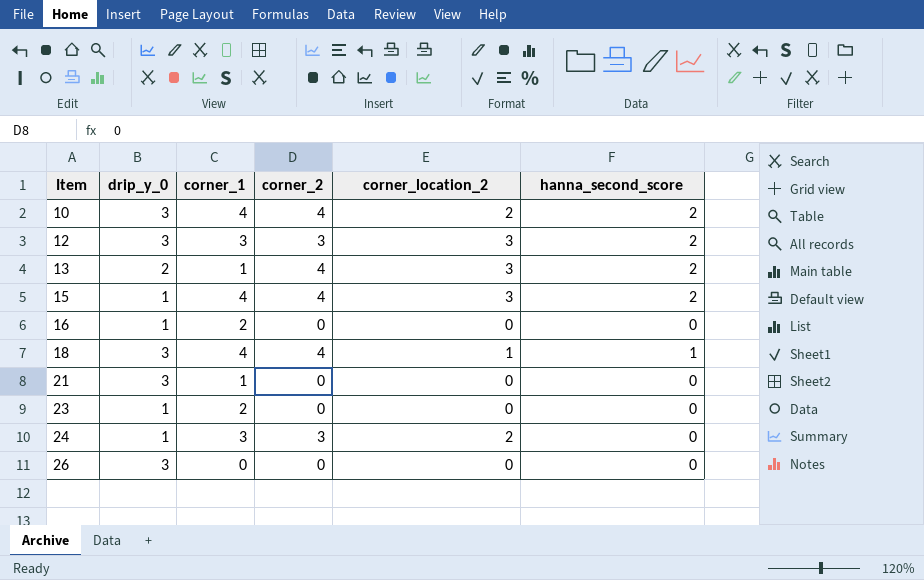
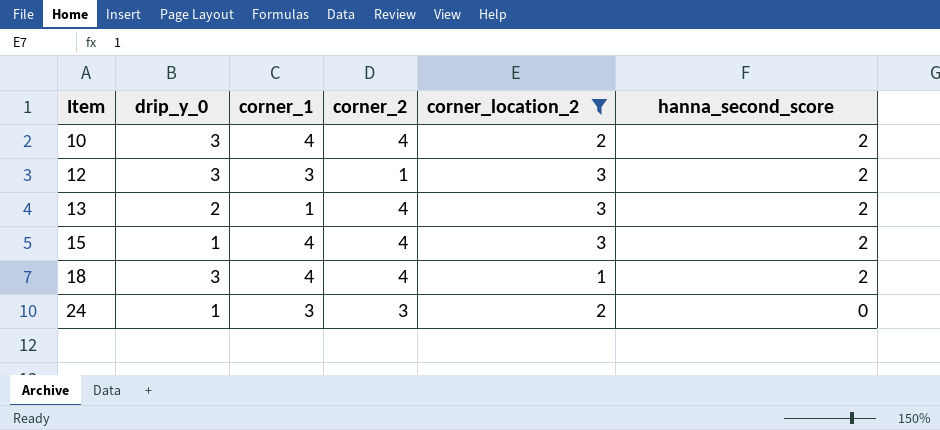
filter: none -> corner_location_2 != 0
12 | corner_2: 3 -> 1
18 | hanna_second_score: 1 -> 2

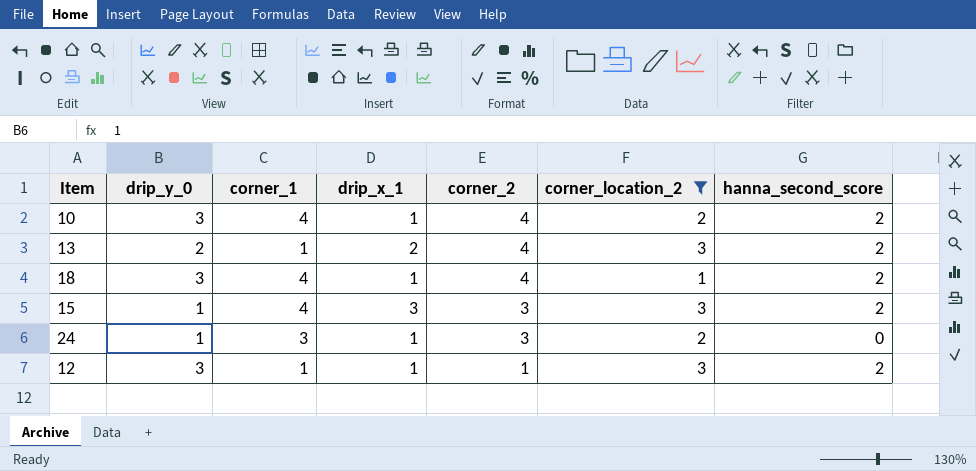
row order: Item ascending -> corner_2 descending
column drip_x_1 | position: none -> 4
15 | corner_2: 4 -> 3
12 | corner_1: 3 -> 1

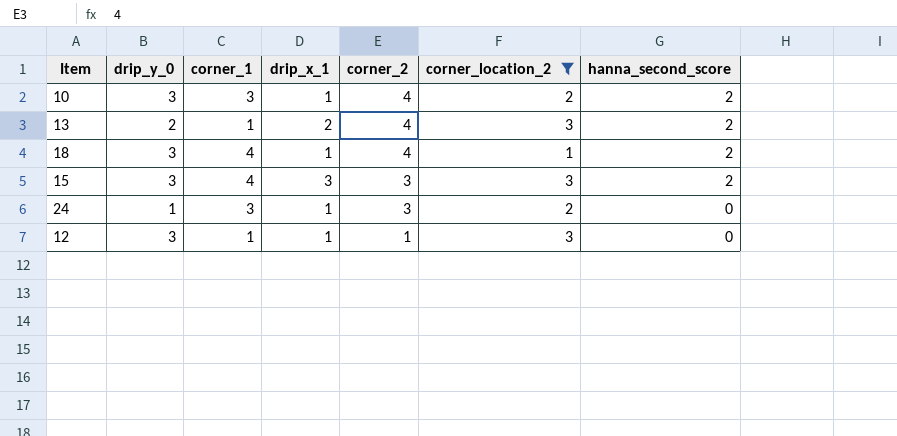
10 | corner_1: 4 -> 3
15 | drip_y_0: 1 -> 3
12 | hanna_second_score: 2 -> 0

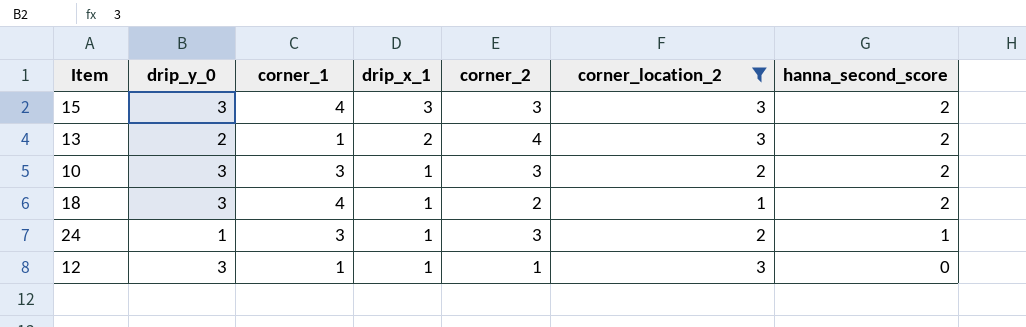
row order: corner_2 descending -> drip_x_1 descending
10 | corner_2: 4 -> 3
18 | corner_2: 4 -> 2
24 | hanna_second_score: 0 -> 1

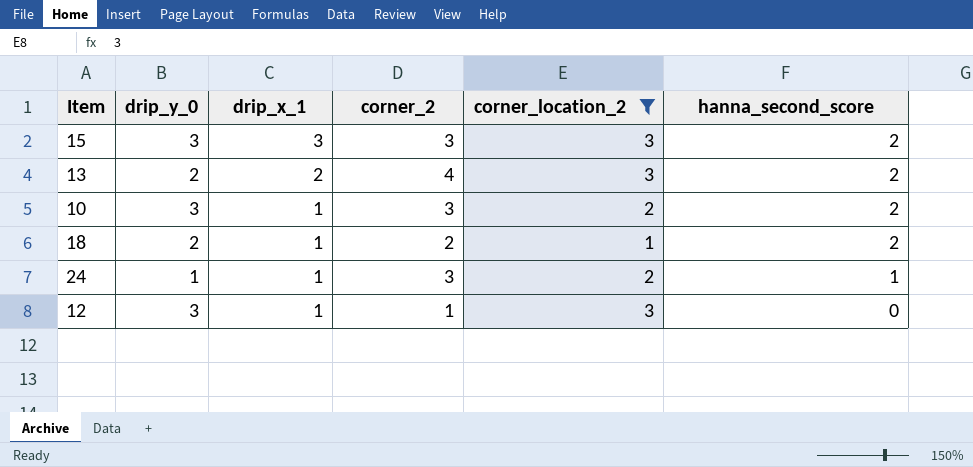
column corner_1 | position: 3 -> none
18 | drip_y_0: 3 -> 2

